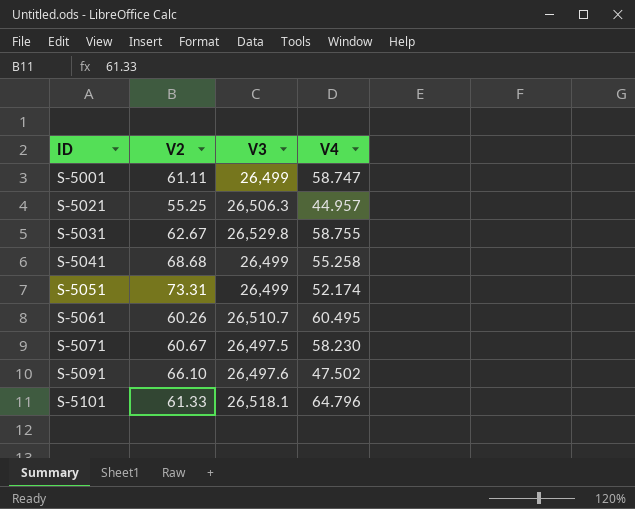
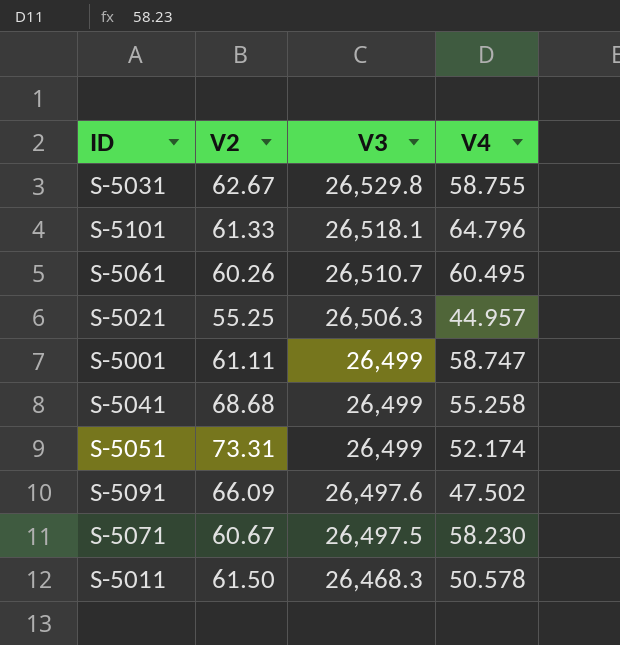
row order: ID ascending -> V3 descending
S-5091 | V2: 66.10 -> 66.09
row S-5011: none -> 61.50 | 26,468.3 | 50.578

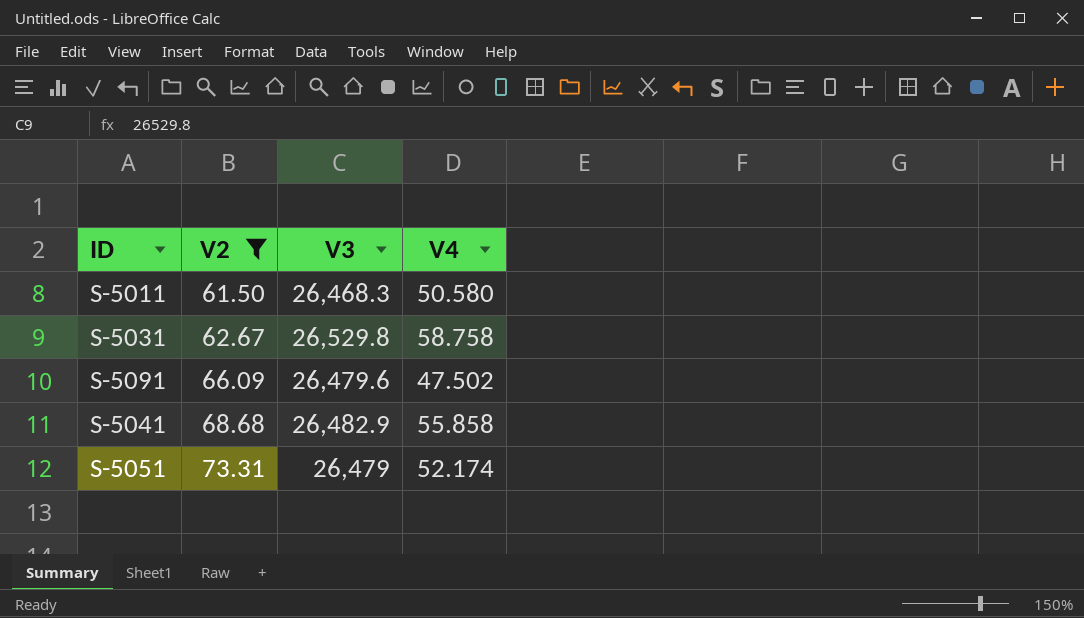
filter: none -> V2 >= 61.50
row order: V3 descending -> V2 ascending
S-5011 | V4: 50.578 -> 50.580
S-5031 | V4: 58.755 -> 58.758
S-5091 | V3: 26,497.6 -> 26,479.6
S-5041 | V3: 26,499 -> 26,482.9
S-5041 | V4: 55.258 -> 55.858
S-5051 | V3: 26,499 -> 26,479

